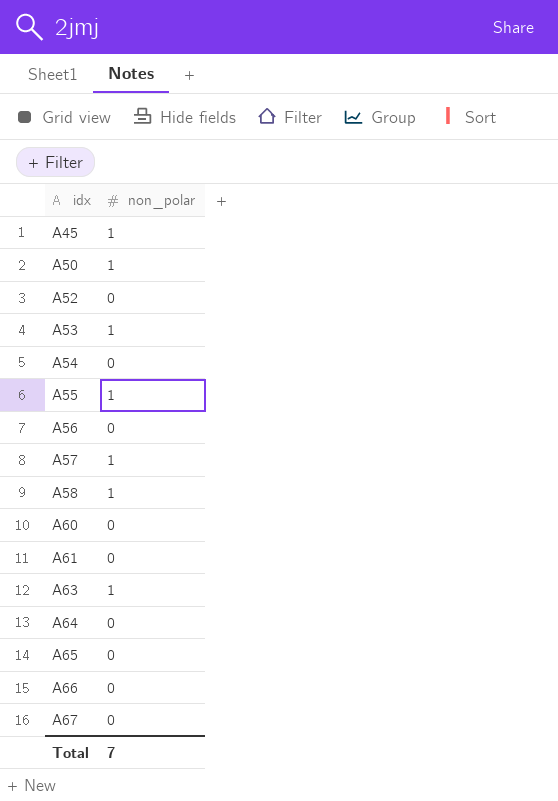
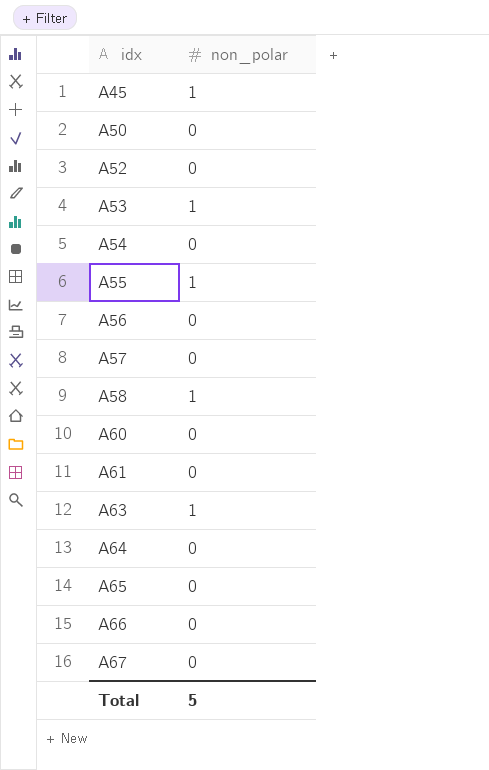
A50 | non_polar: 1 -> 0
A57 | non_polar: 1 -> 0
Total | non_polar: 7 -> 5

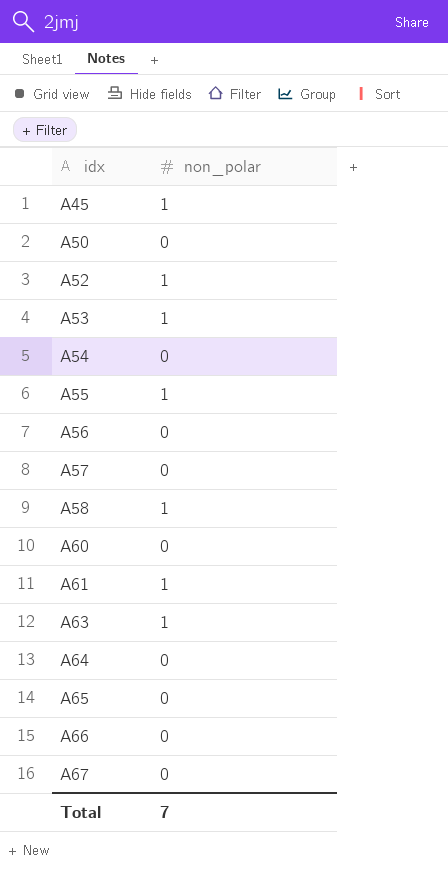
A52 | non_polar: 0 -> 1
A61 | non_polar: 0 -> 1
Total | non_polar: 5 -> 7

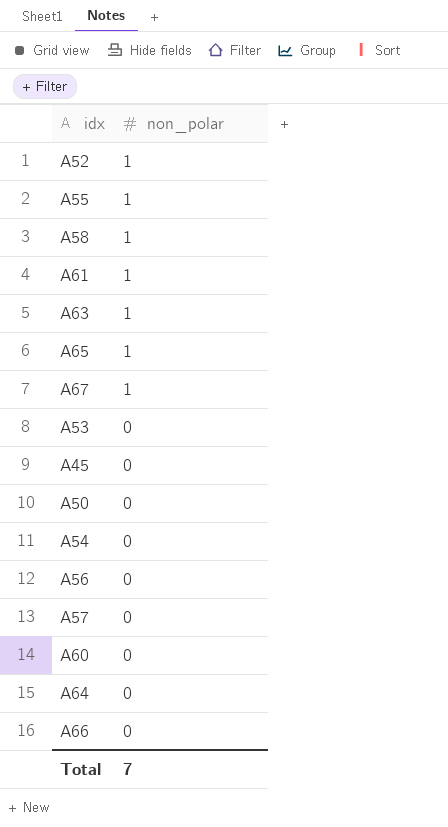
row order: idx ascending -> non_polar descending
A65 | non_polar: 0 -> 1
A67 | non_polar: 0 -> 1
A53 | non_polar: 1 -> 0
A45 | non_polar: 1 -> 0

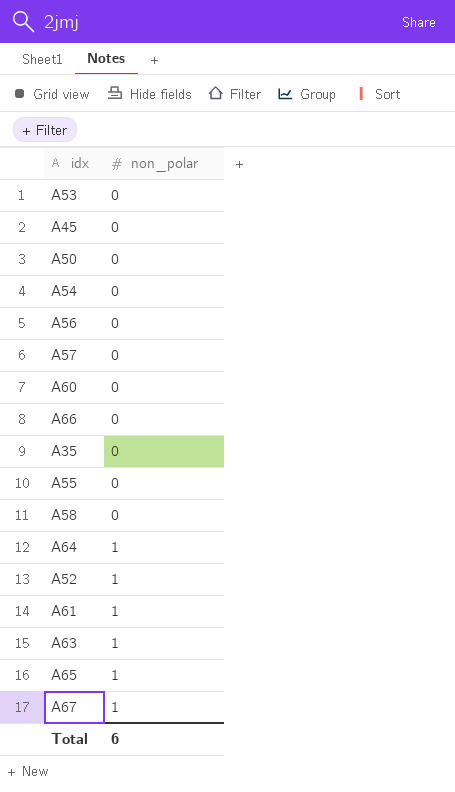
row order: non_polar descending -> non_polar ascending
row A35: none -> 0
A55 | non_polar: 1 -> 0
A58 | non_polar: 1 -> 0
A64 | non_polar: 0 -> 1
Total | non_polar: 7 -> 6

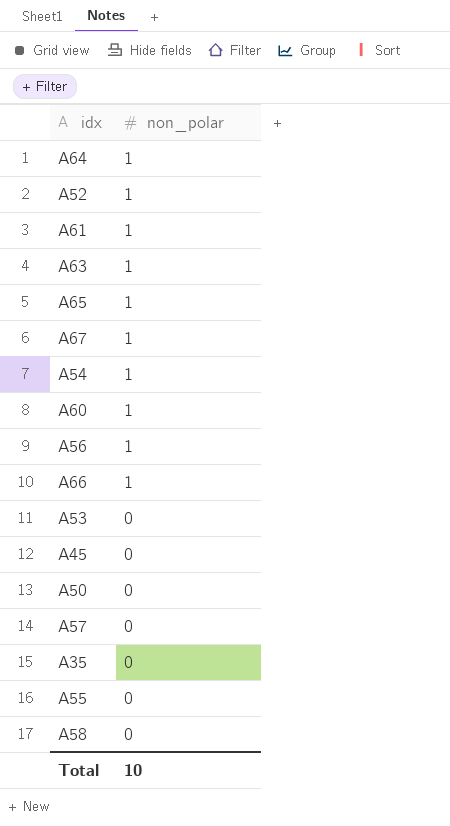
row order: non_polar ascending -> non_polar descending
A54 | non_polar: 0 -> 1
A60 | non_polar: 0 -> 1
A56 | non_polar: 0 -> 1
A66 | non_polar: 0 -> 1
Total | non_polar: 6 -> 10

